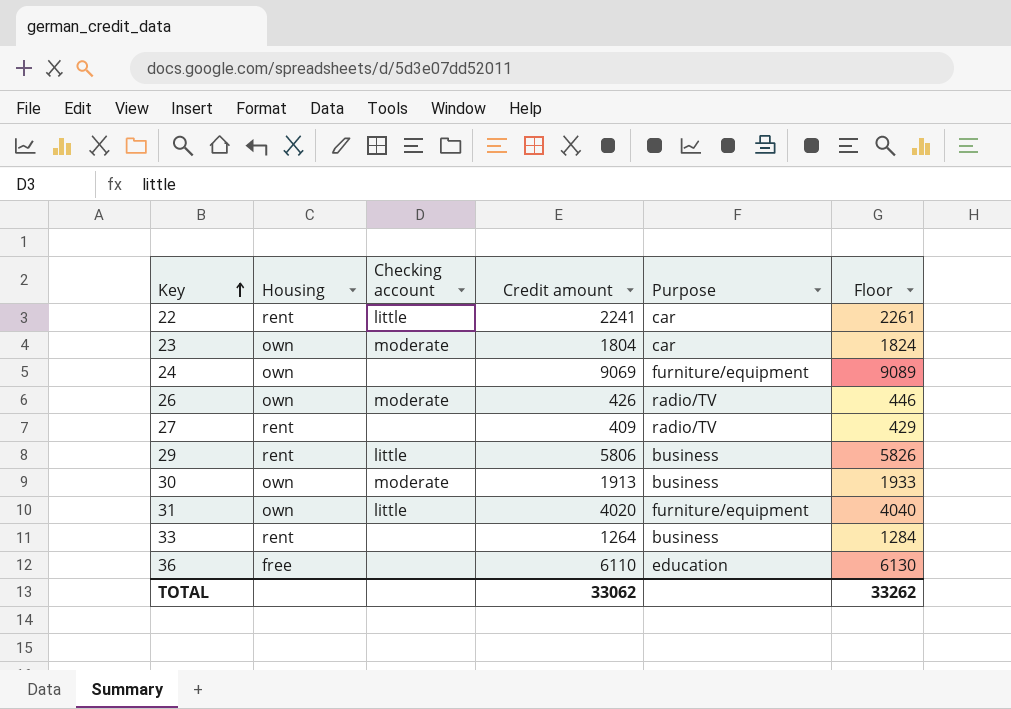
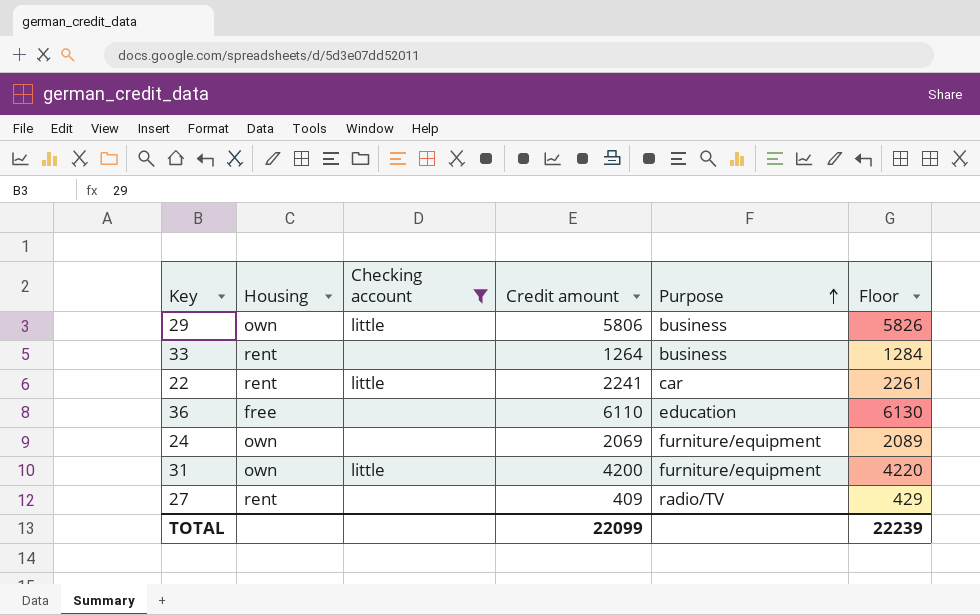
filter: none -> Checking account != moderate
row order: Key ascending -> Purpose ascending
29 | Housing: rent -> own
24 | Credit amount: 9069 -> 2069
24 | Floor: 9089 -> 2089
31 | Credit amount: 4020 -> 4200
31 | Floor: 4040 -> 4220
TOTAL | Credit amount: 33062 -> 22099
TOTAL | Floor: 33262 -> 22239

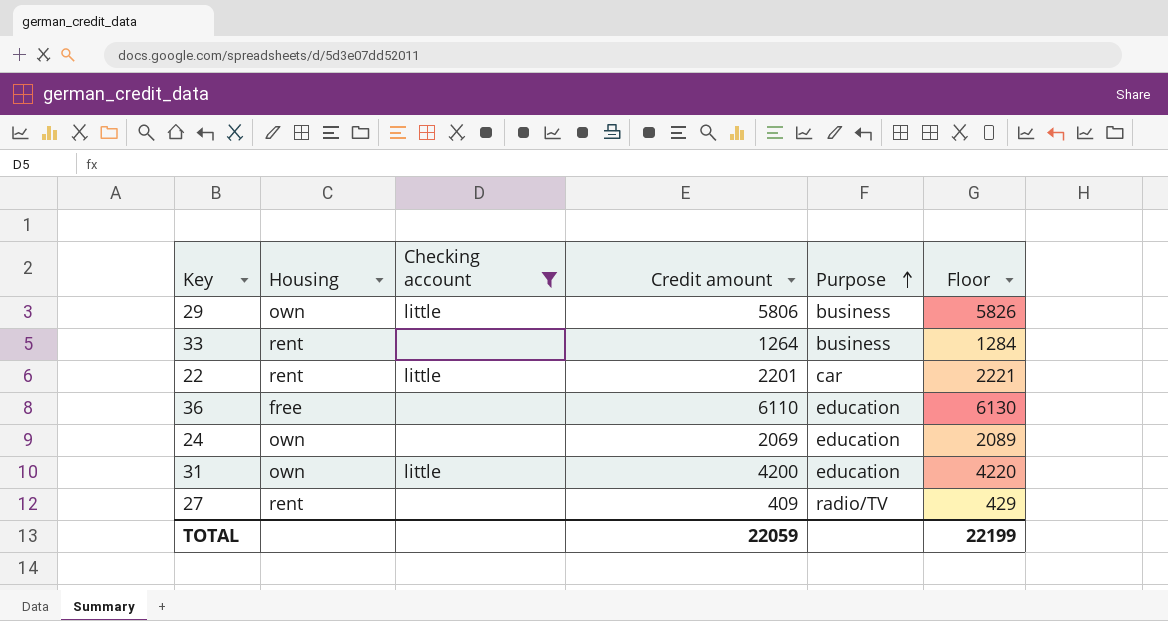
22 | Credit amount: 2241 -> 2201
22 | Floor: 2261 -> 2221
24 | Purpose: furniture/equipment -> education
31 | Purpose: furniture/equipment -> education
TOTAL | Credit amount: 22099 -> 22059
TOTAL | Floor: 22239 -> 22199

